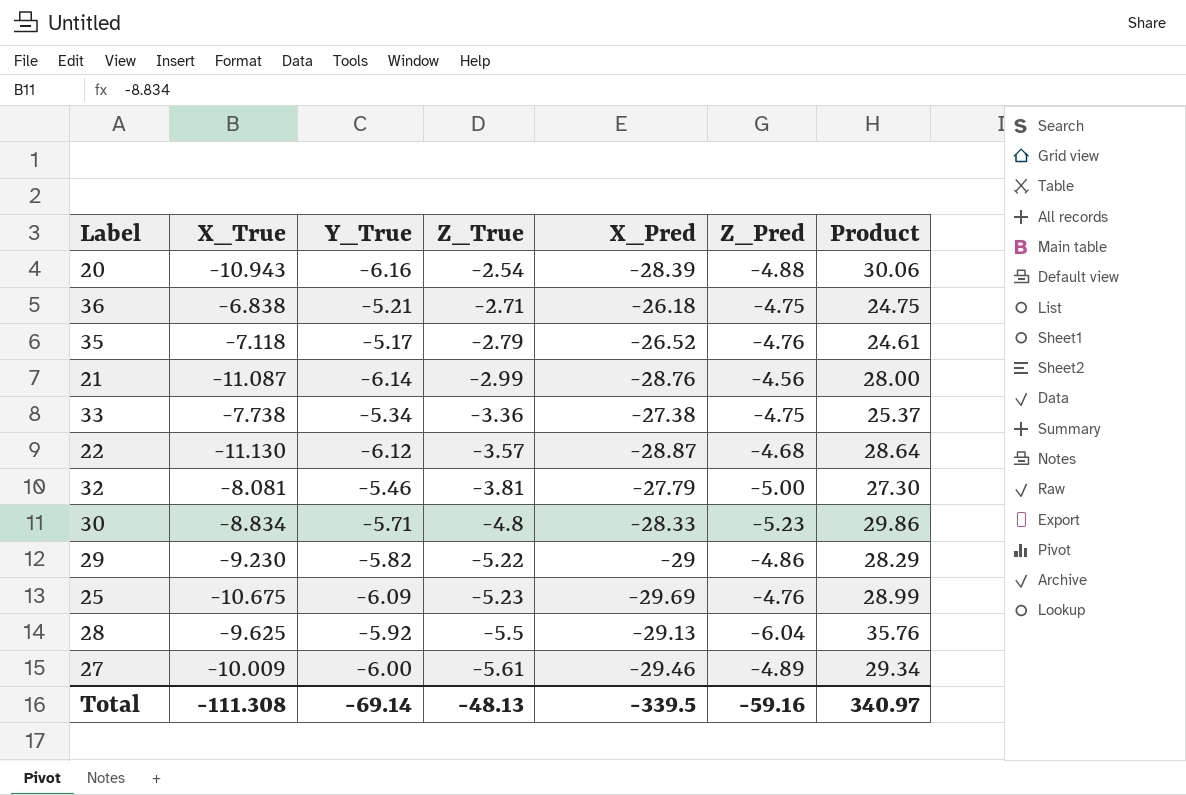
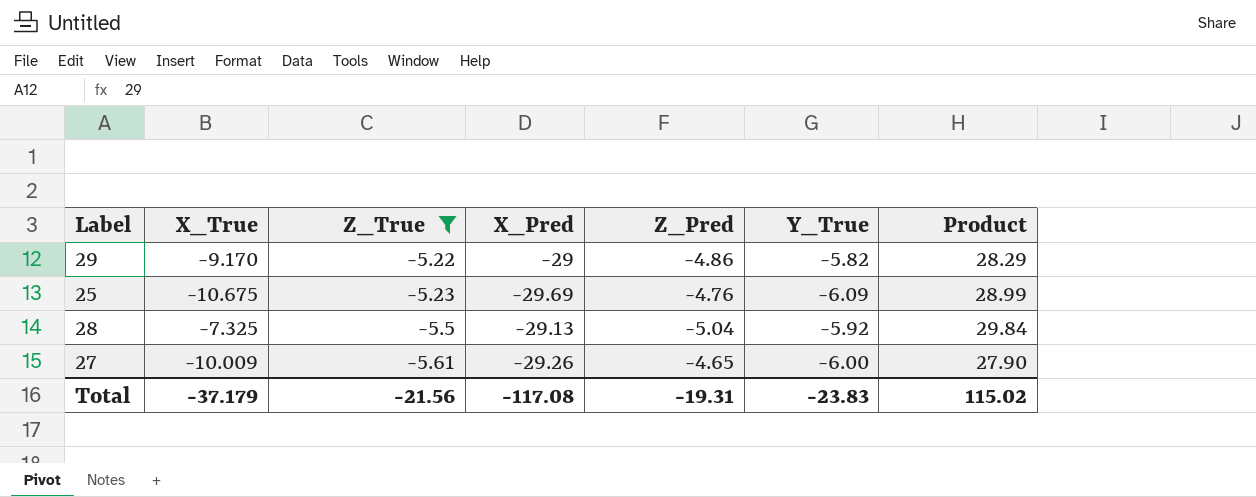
filter: none -> Z_True <= -5.22
column Y_True | position: 3 -> 6
29 | X_True: -9.230 -> -9.170
28 | X_True: -9.625 -> -7.325
28 | Z_Pred: -6.04 -> -5.04
28 | Product: 35.76 -> 29.84
27 | X_Pred: -29.46 -> -29.26
27 | Z_Pred: -4.89 -> -4.65
27 | Product: 29.34 -> 27.90
Total | X_True: -111.308 -> -37.179
Total | Z_True: -48.13 -> -21.56
Total | X_Pred: -339.5 -> -117.08
Total | Z_Pred: -59.16 -> -19.31
Total | Y_True: -69.14 -> -23.83
Total | Product: 340.97 -> 115.02

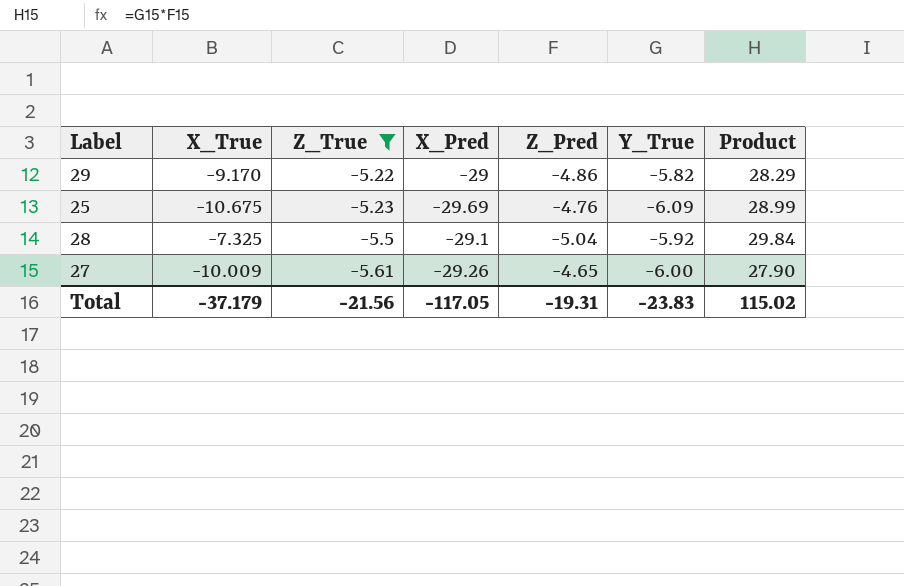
28 | X_Pred: -29.13 -> -29.1
Total | X_Pred: -117.08 -> -117.05

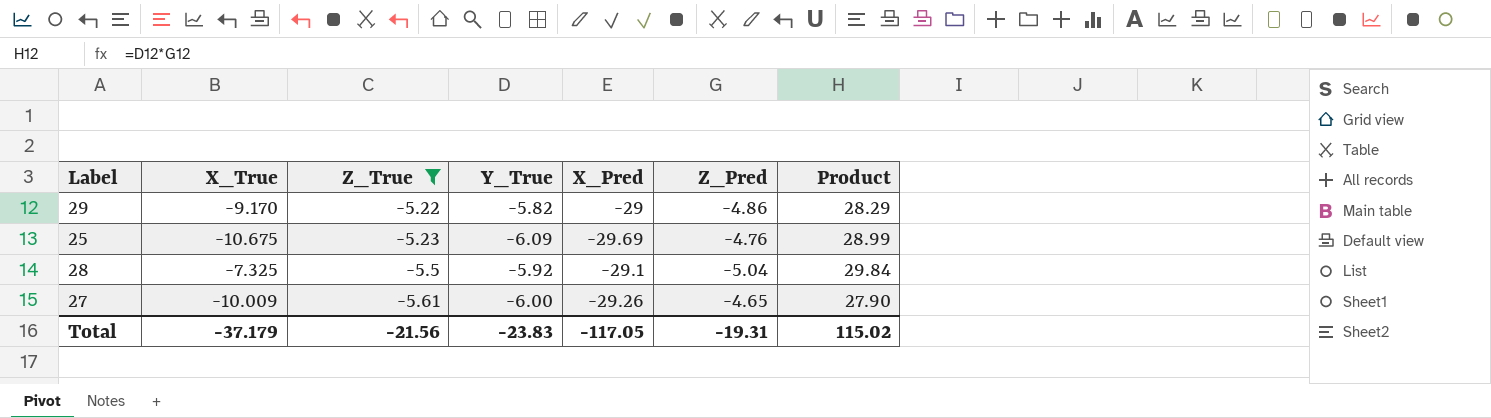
column Y_True | position: 6 -> 4

